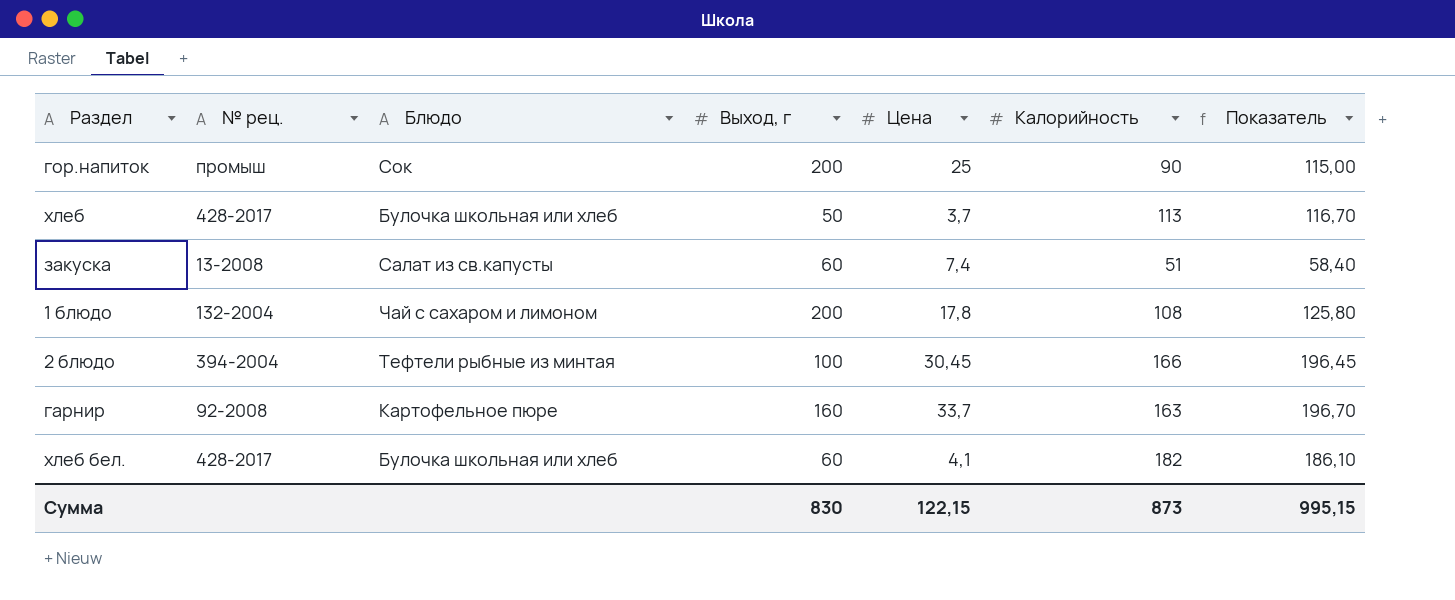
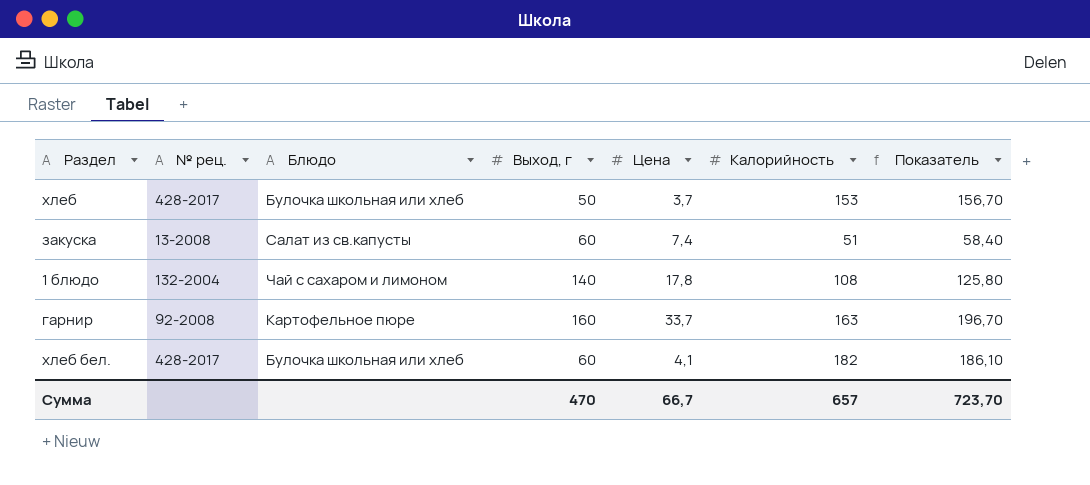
row гор.напиток: промыш | Сок | 200 | 25 | 90 | 115,00 -> none
row 2 блюдо: 394-2004 | Тефтели рыбные из минтая | 100 | 30,45 | 166 | 196,45 -> none
хлеб | Калорийность: 113 -> 153
хлеб | Показатель: 116,70 -> 156,70
1 блюдо | Выход, г: 200 -> 140
Сумма | Выход, г: 830 -> 470
Сумма | Цена: 122,15 -> 66,7
Сумма | Калорийность: 873 -> 657
Сумма | Показатель: 995,15 -> 723,70

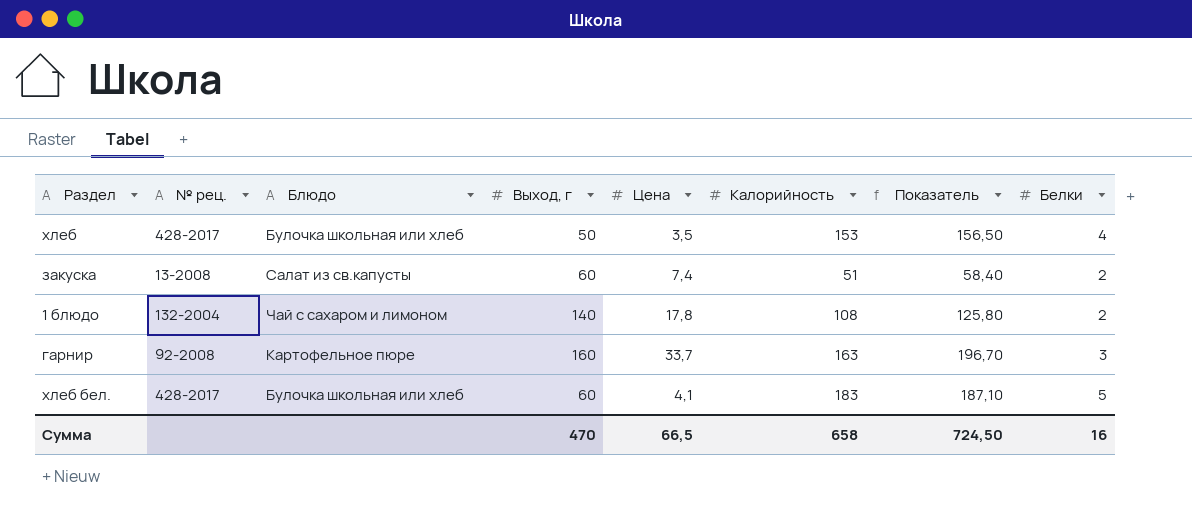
column Белки | position: none -> 8
хлеб | Цена: 3,7 -> 3,5
хлеб | Показатель: 156,70 -> 156,50
хлеб бел. | Калорийность: 182 -> 183
хлеб бел. | Показатель: 186,10 -> 187,10
Сумма | Цена: 66,7 -> 66,5
Сумма | Калорийность: 657 -> 658
Сумма | Показатель: 723,70 -> 724,50

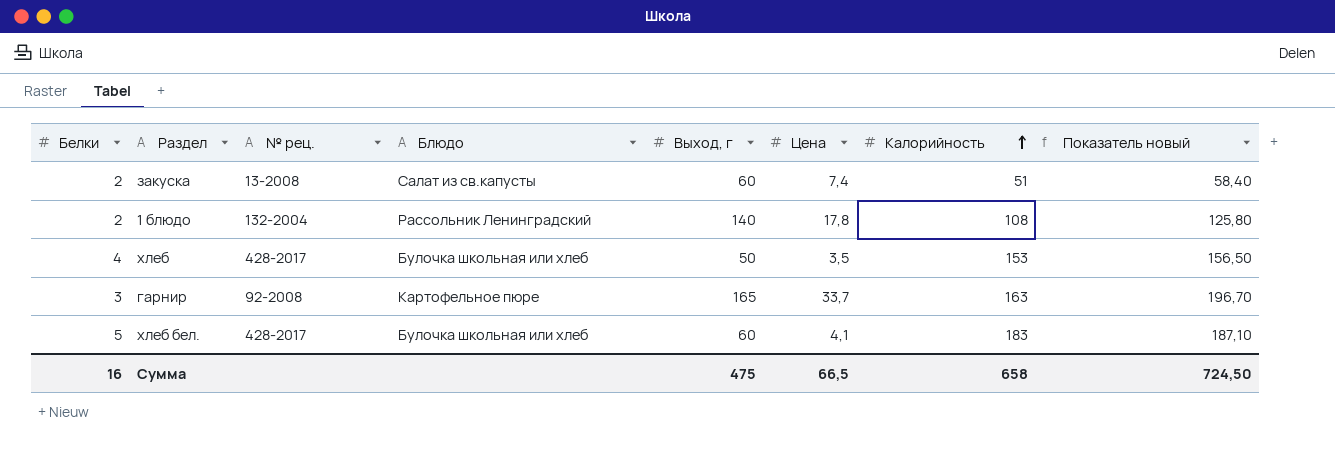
row order: none -> Калорийность ascending
column Белки | position: 8 -> 1
column name: Показатель -> Показатель новый
1 блюдо | Блюдо: Чай с сахаром и лимоном -> Рассольник Ленинградский
гарнир | Выход, г: 160 -> 165
Сумма | Выход, г: 470 -> 475

